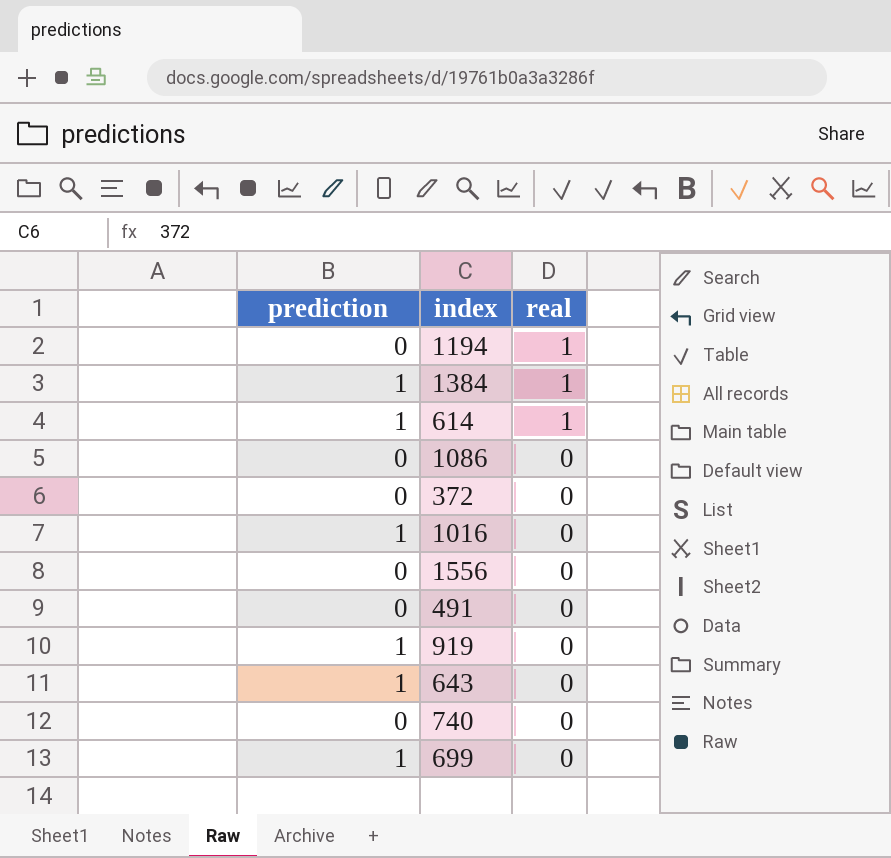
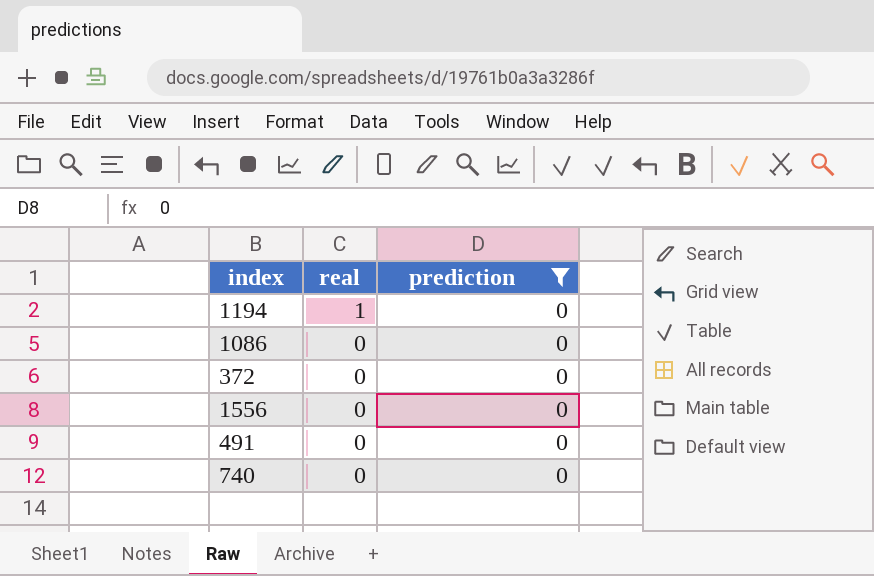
filter: none -> prediction = 0
column prediction | position: 1 -> 3

